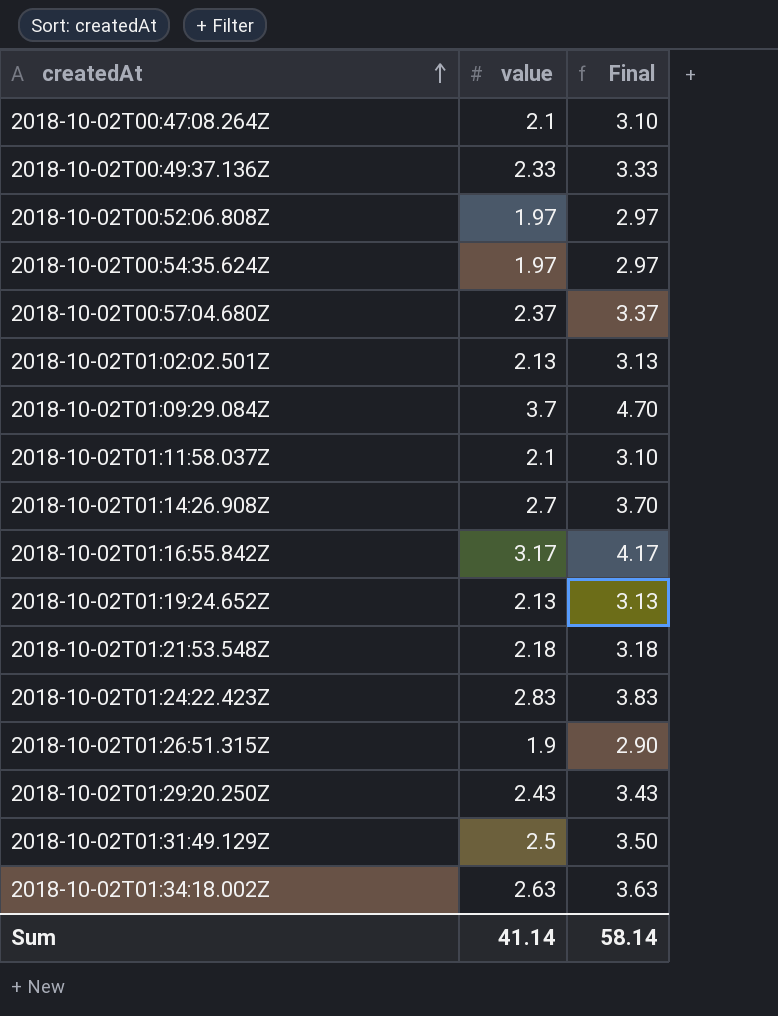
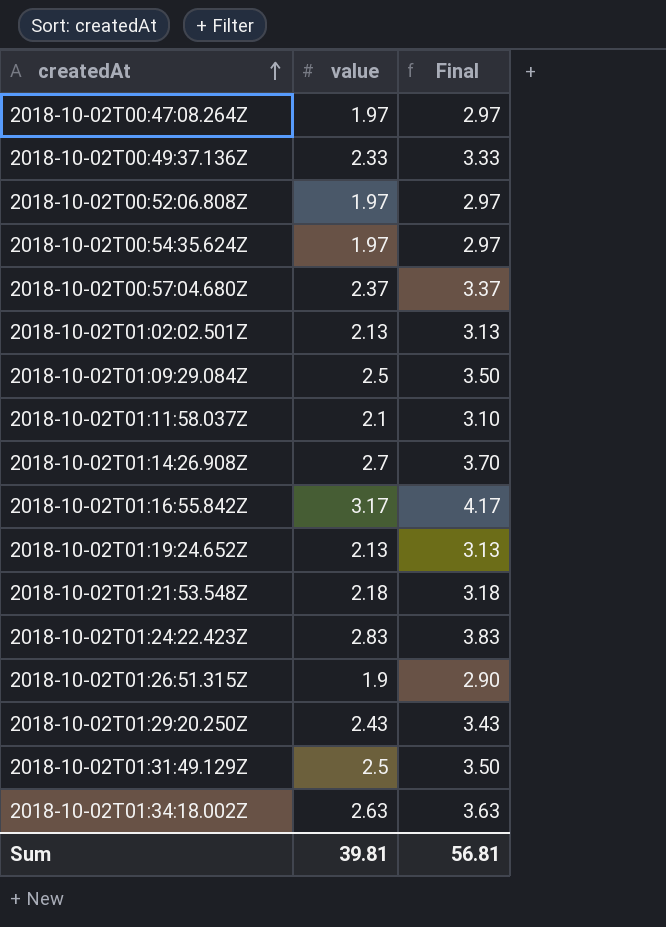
2018-10-02T00:47:08.264Z | value: 2.1 -> 1.97
2018-10-02T00:47:08.264Z | Final: 3.10 -> 2.97
2018-10-02T01:09:29.084Z | value: 3.7 -> 2.5
2018-10-02T01:09:29.084Z | Final: 4.70 -> 3.50
Sum | value: 41.14 -> 39.81
Sum | Final: 58.14 -> 56.81

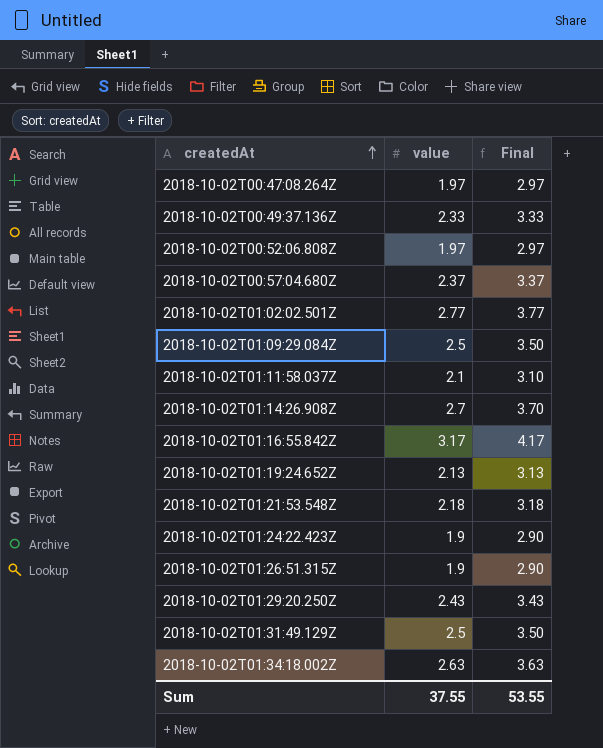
row 2018-10-02T00:54:35.624Z: 1.97 | 2.97 -> none
2018-10-02T01:02:02.501Z | value: 2.13 -> 2.77
2018-10-02T01:02:02.501Z | Final: 3.13 -> 3.77
2018-10-02T01:24:22.423Z | value: 2.83 -> 1.9
2018-10-02T01:24:22.423Z | Final: 3.83 -> 2.90
Sum | value: 39.81 -> 37.55
Sum | Final: 56.81 -> 53.55

